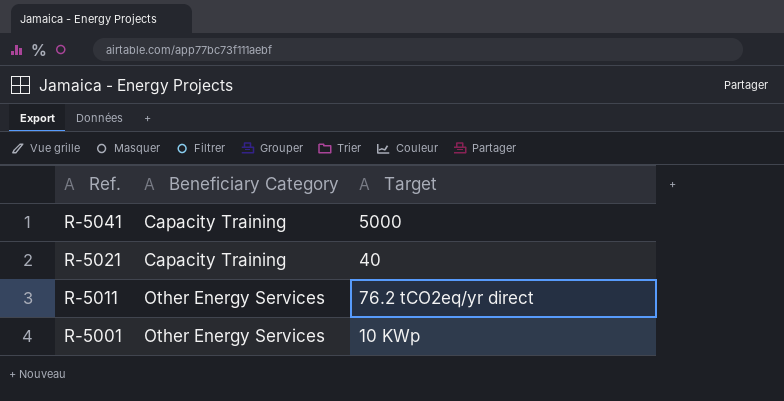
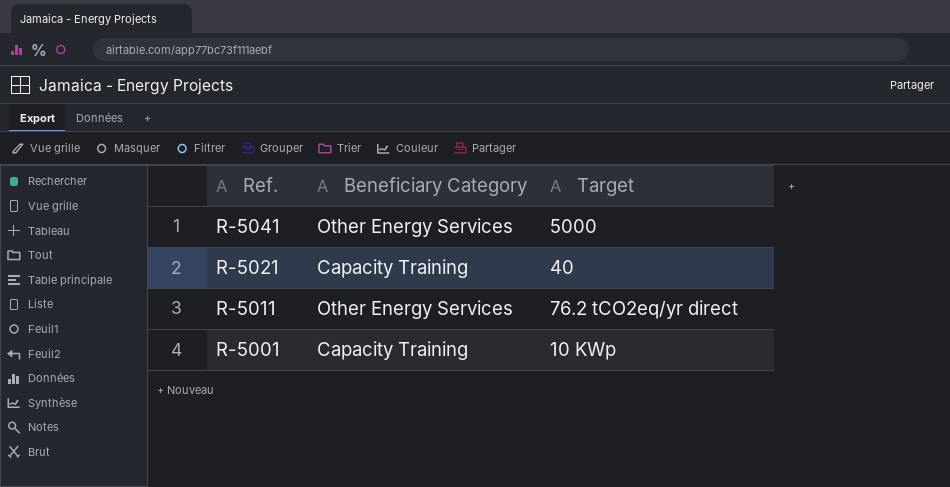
R-5041 | Beneficiary Category: Capacity Training -> Other Energy Services
R-5001 | Beneficiary Category: Other Energy Services -> Capacity Training

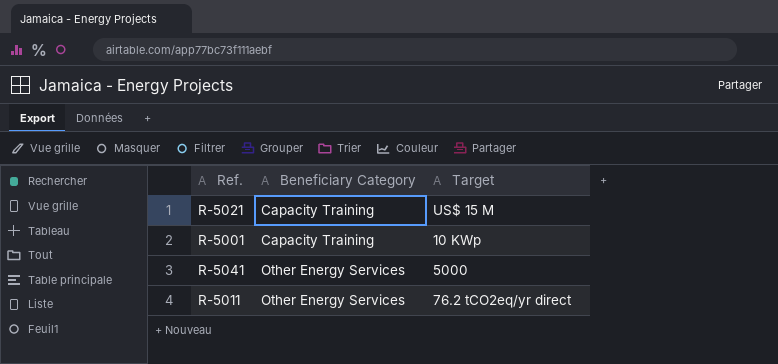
row order: Ref. descending -> Beneficiary Category ascending
R-5021 | Target: 40 -> US$ 15 M

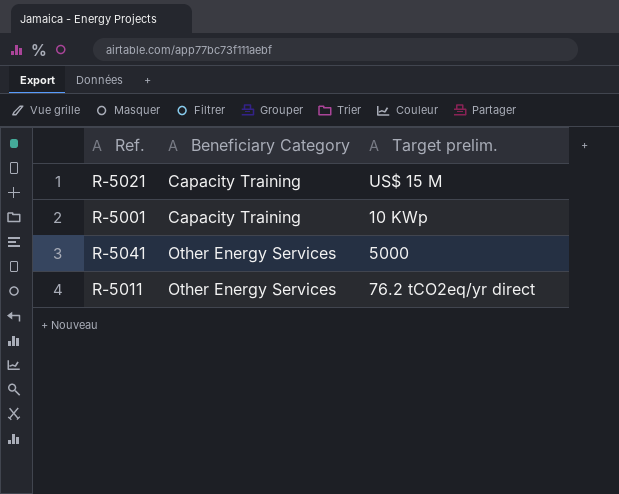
column name: Target -> Target prelim.

